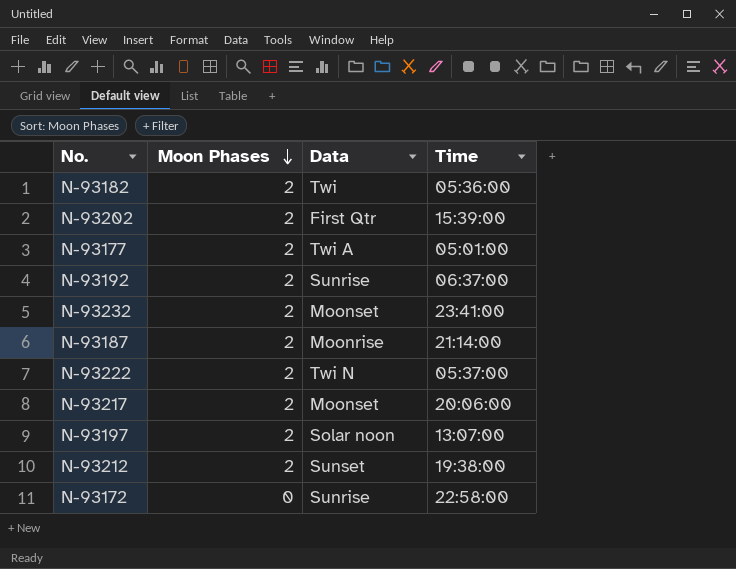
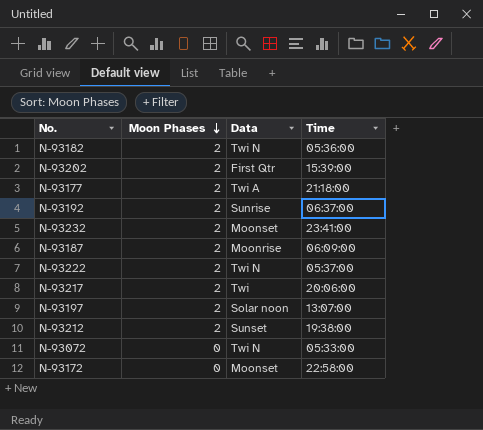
N-93182 | Data: Twi -> Twi N
N-93177 | Time: 05:01:00 -> 21:18:00
N-93187 | Time: 21:14:00 -> 06:09:00
N-93217 | Data: Moonset -> Twi
row N-93072: none -> 0 | Twi N | 05:33:00
N-93172 | Data: Sunrise -> Moonset

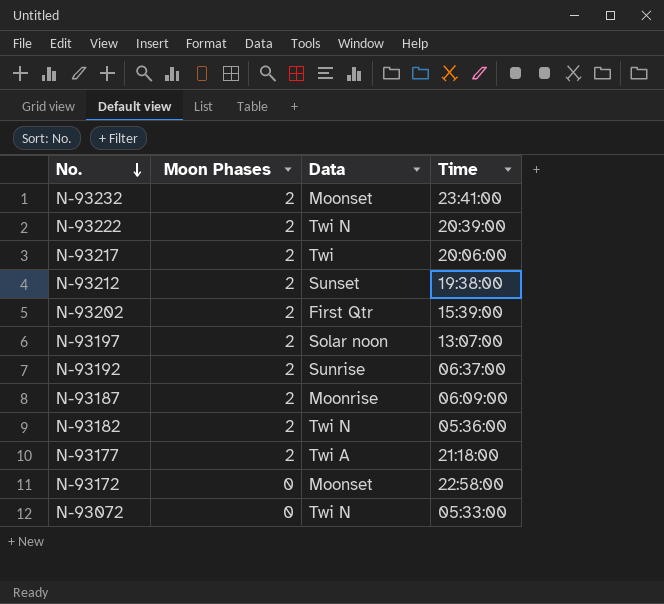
row order: Moon Phases descending -> No. descending
N-93222 | Time: 05:37:00 -> 20:39:00

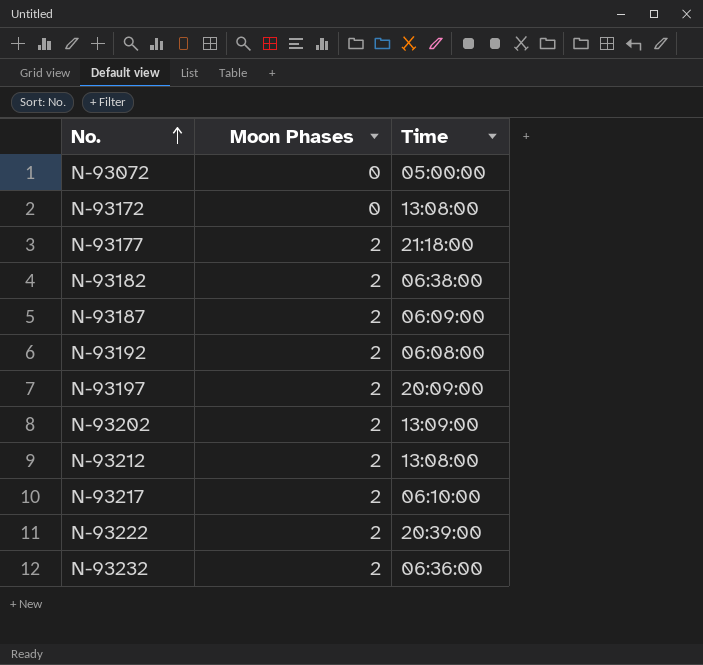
row order: No. descending -> No. ascending
column Data | position: 3 -> none
N-93072 | Time: 05:33:00 -> 05:00:00
N-93172 | Time: 22:58:00 -> 13:08:00
N-93182 | Time: 05:36:00 -> 06:38:00
N-93192 | Time: 06:37:00 -> 06:08:00
N-93197 | Time: 13:07:00 -> 20:09:00
N-93202 | Time: 15:39:00 -> 13:09:00
N-93212 | Time: 19:38:00 -> 13:08:00
N-93217 | Time: 20:06:00 -> 06:10:00
N-93232 | Time: 23:41:00 -> 06:36:00

